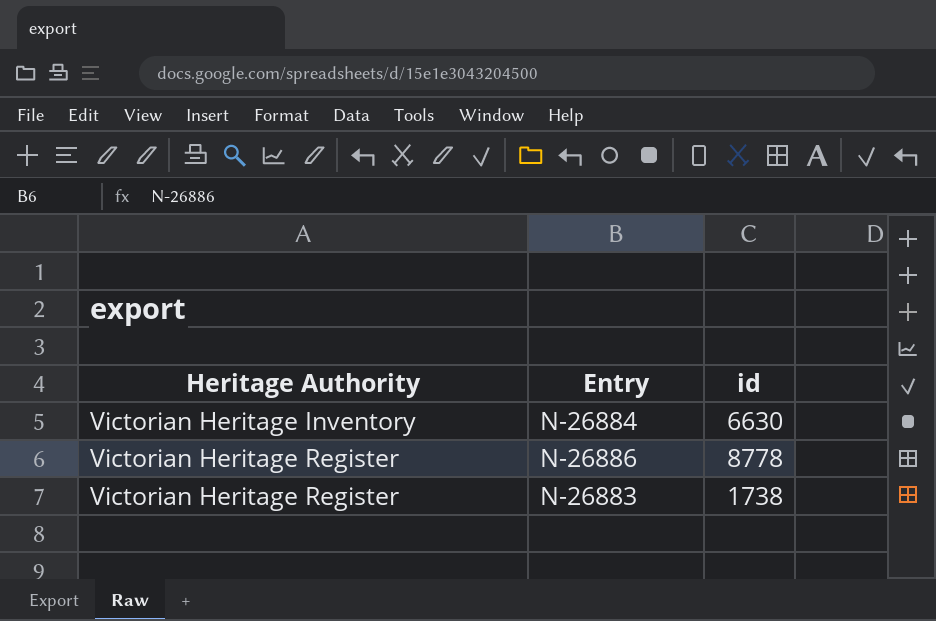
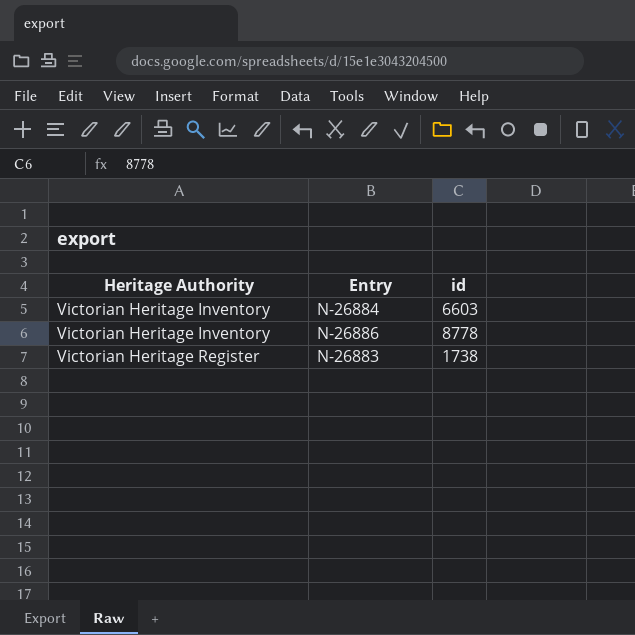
N-26884 | id: 6630 -> 6603
N-26886 | Heritage Authority: Victorian Heritage Register -> Victorian Heritage Inventory

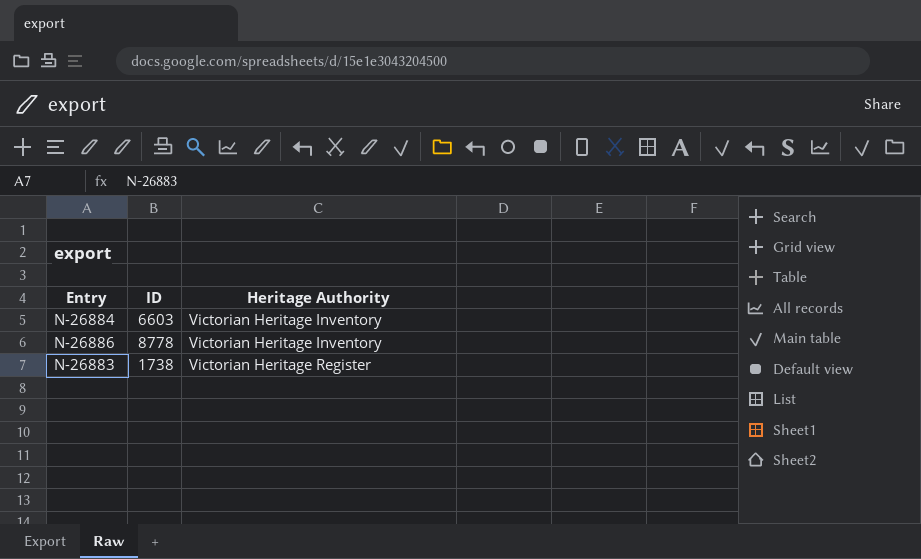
column name: id -> ID
column Heritage Authority | position: 1 -> 3

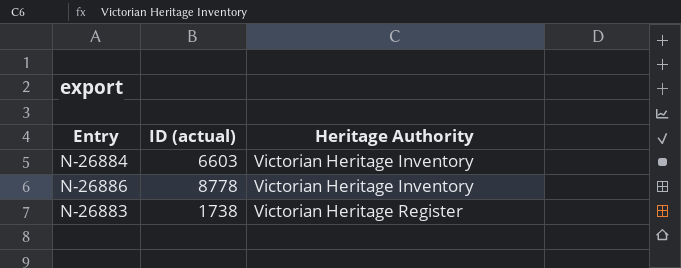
column name: ID -> ID (actual)

